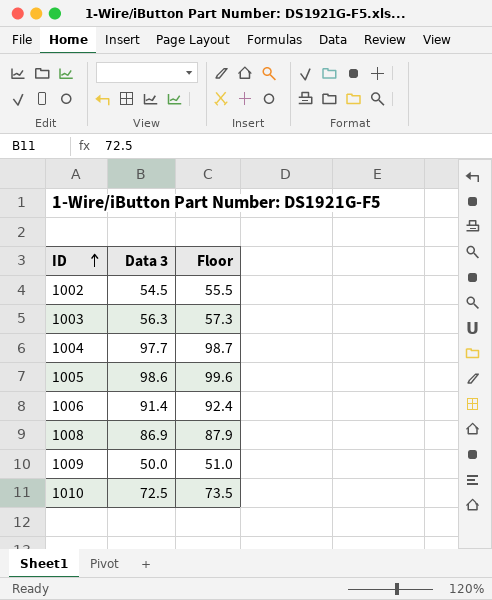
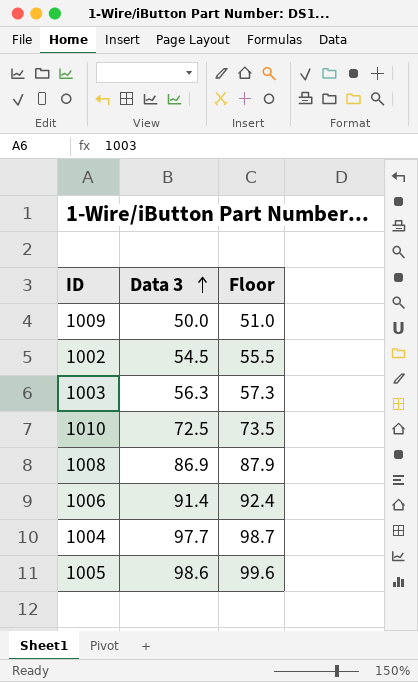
row order: ID ascending -> Data 3 ascending

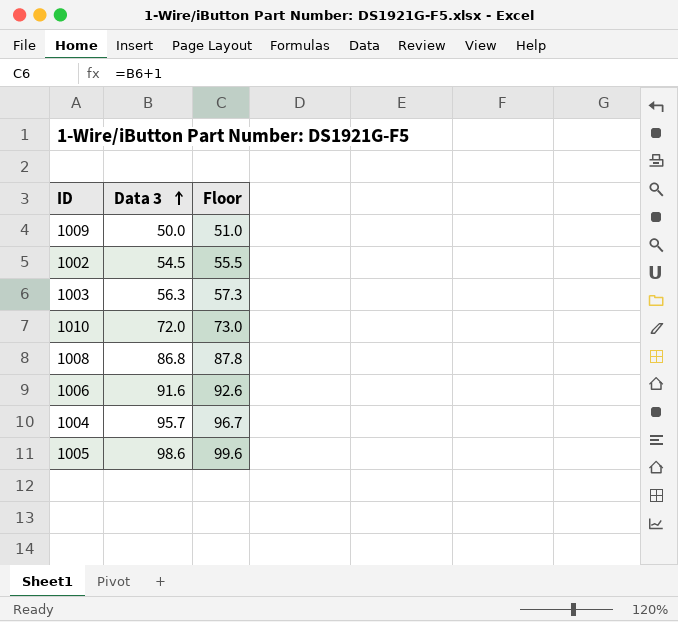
1010 | Data 3: 72.5 -> 72.0
1010 | Floor: 73.5 -> 73.0
1008 | Data 3: 86.9 -> 86.8
1008 | Floor: 87.9 -> 87.8
1006 | Data 3: 91.4 -> 91.6
1006 | Floor: 92.4 -> 92.6
1004 | Data 3: 97.7 -> 95.7
1004 | Floor: 98.7 -> 96.7

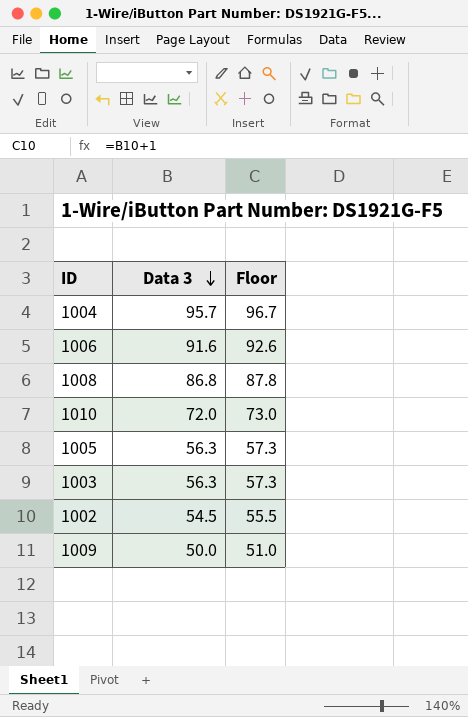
row order: Data 3 ascending -> Data 3 descending
1005 | Data 3: 98.6 -> 56.3
1005 | Floor: 99.6 -> 57.3

